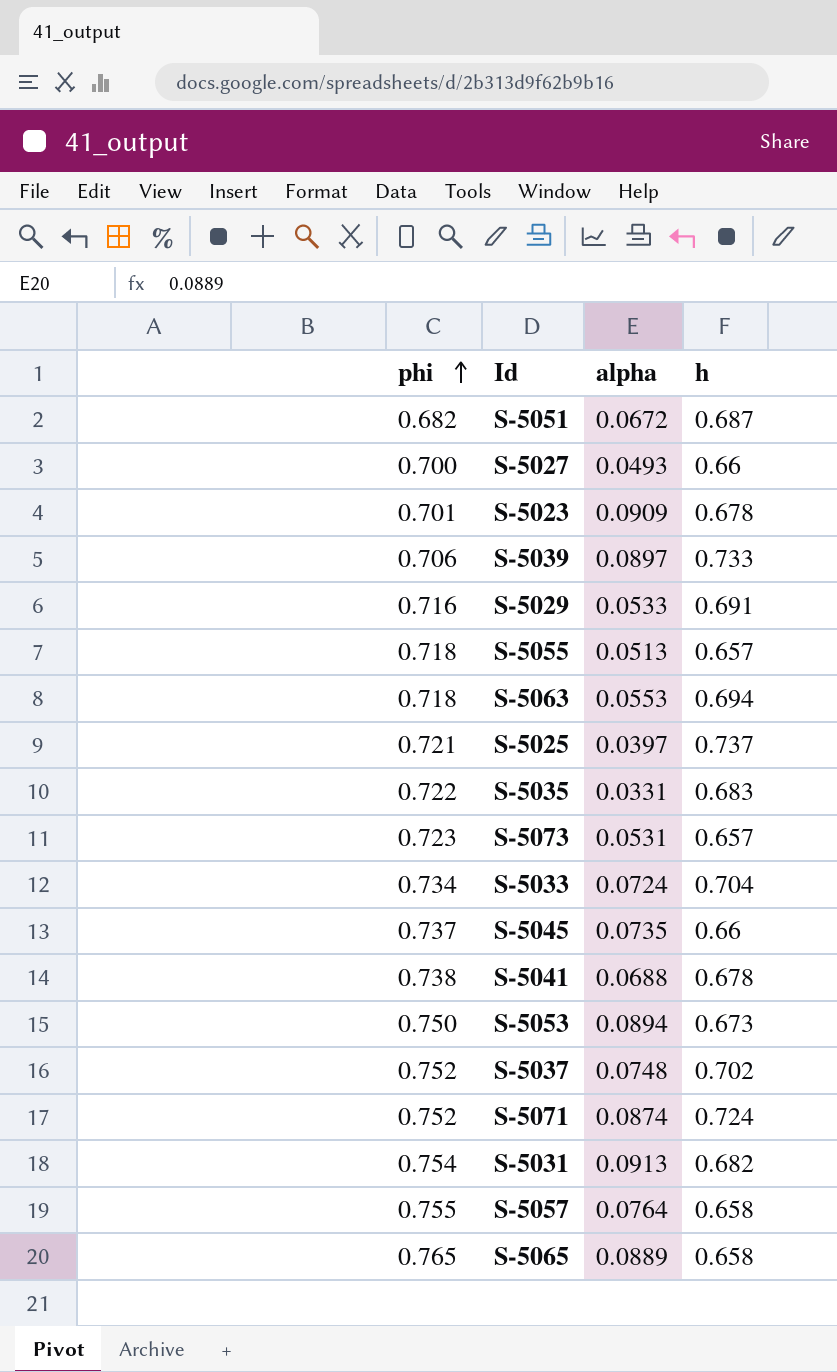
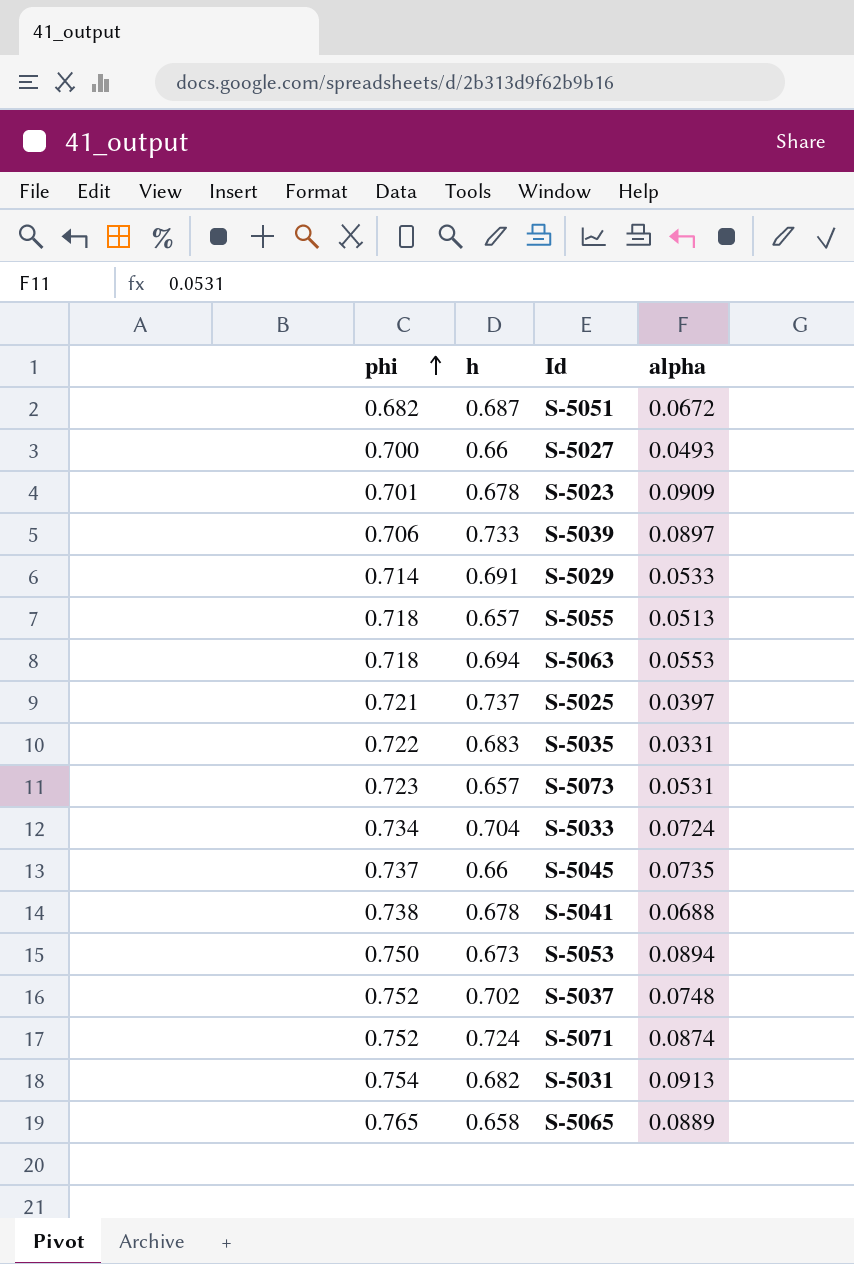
column h | position: 4 -> 2
row S-5057: 0.755 | 0.0764 | 0.658 -> none
S-5029 | phi: 0.716 -> 0.714

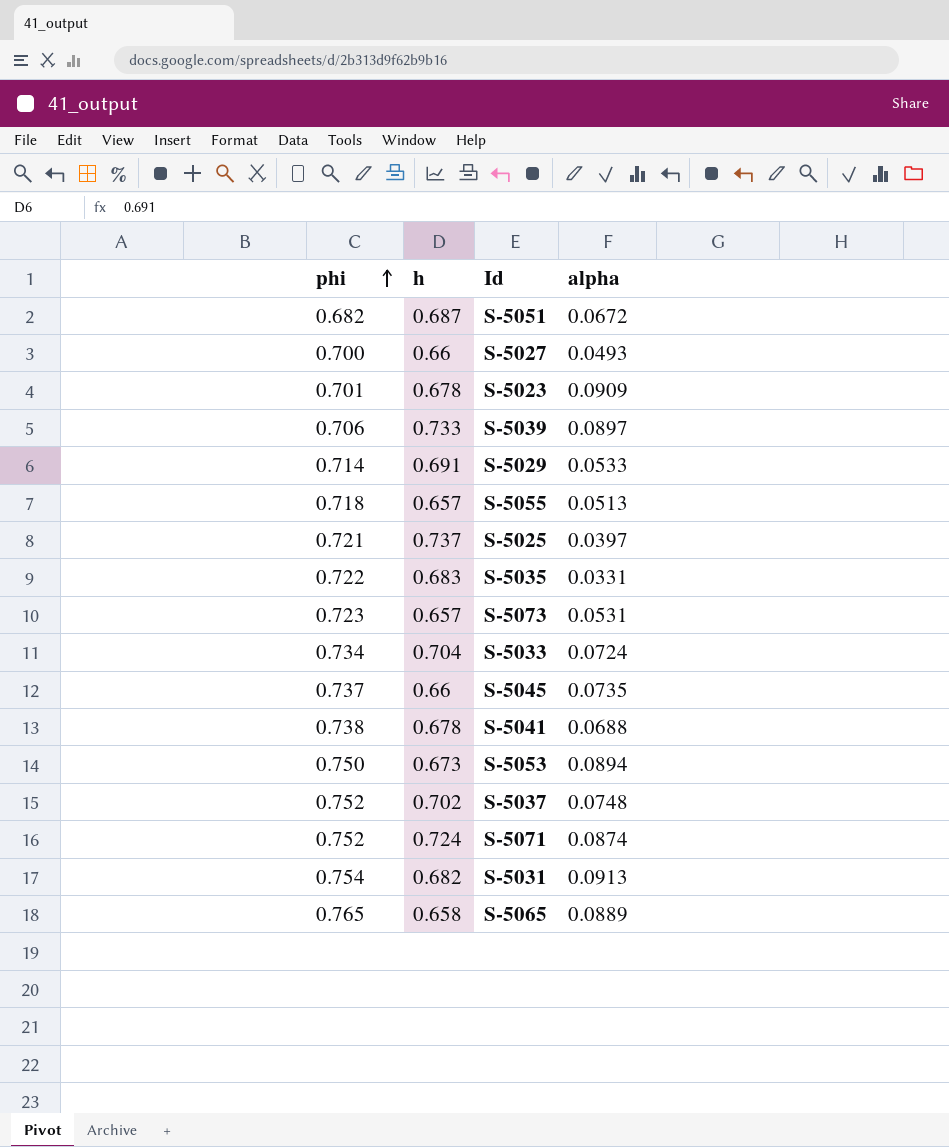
row S-5063: 0.718 | 0.694 | 0.0553 -> none

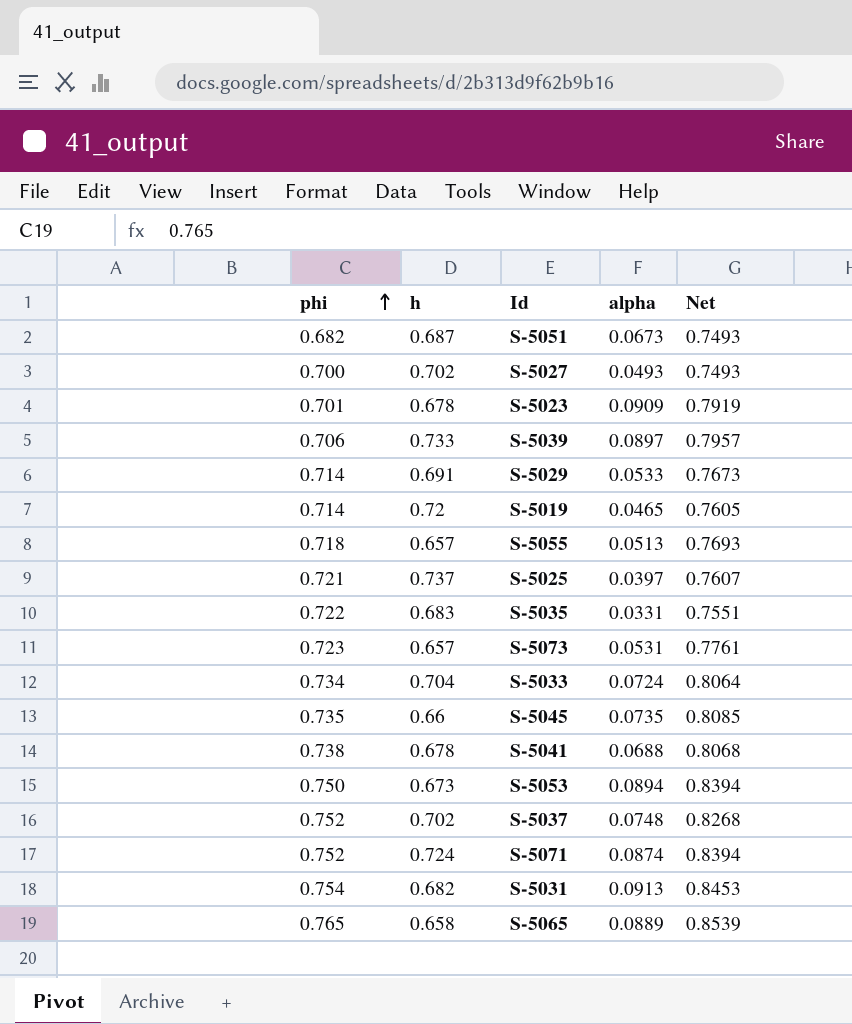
column Net | formula: none -> [phi] + [alpha]
S-5051 | alpha: 0.0672 -> 0.0673
S-5027 | h: 0.66 -> 0.702
row S-5019: none -> 0.714 | 0.72 | 0.0465 | 0.7605
S-5045 | phi: 0.737 -> 0.735

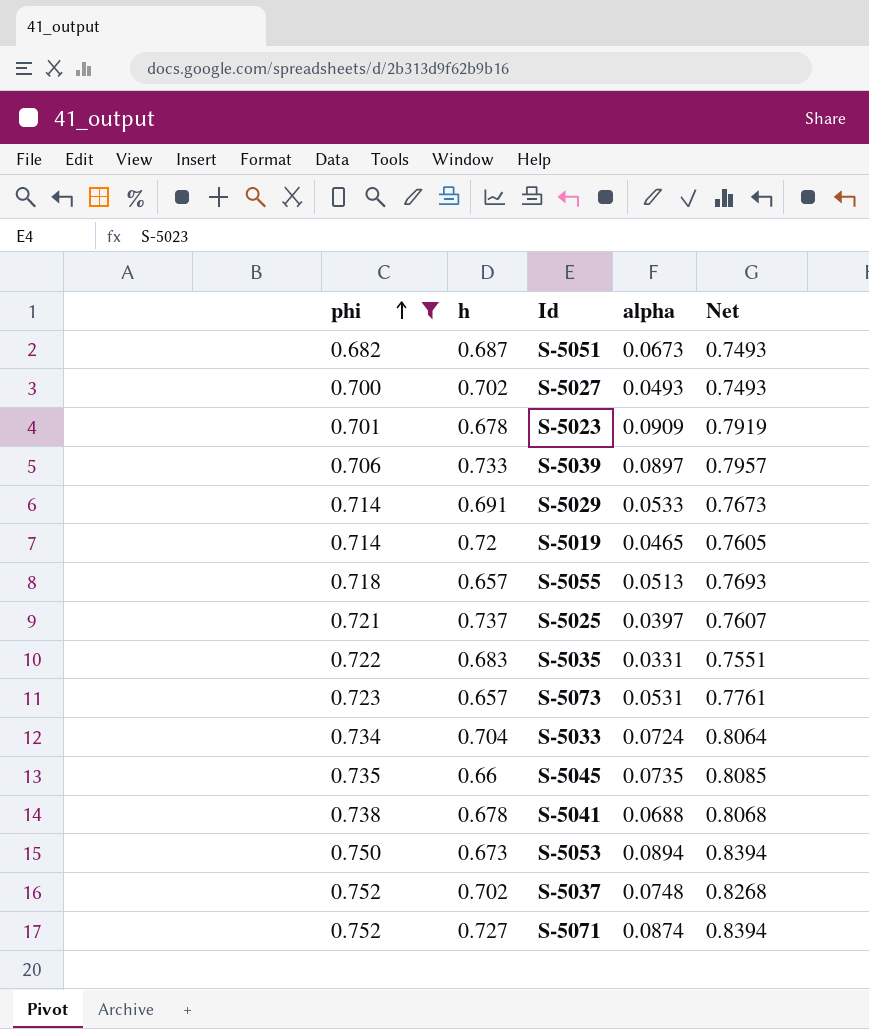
filter: none -> phi <= 0.752
S-5071 | h: 0.724 -> 0.727

